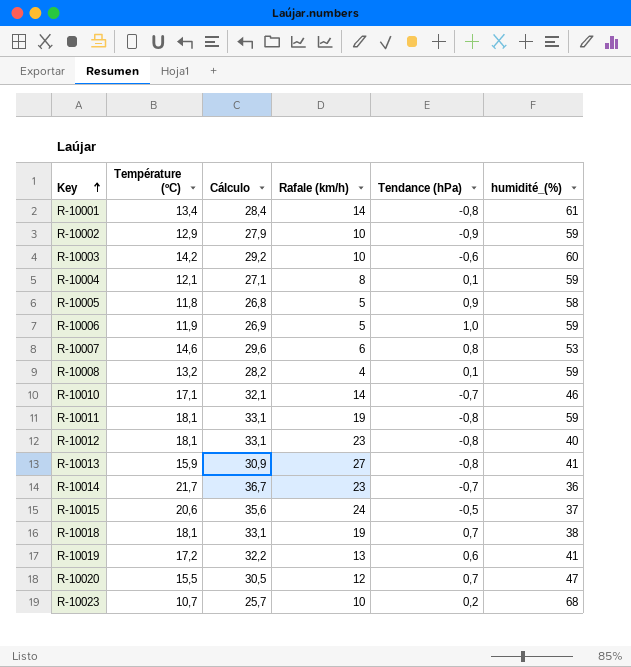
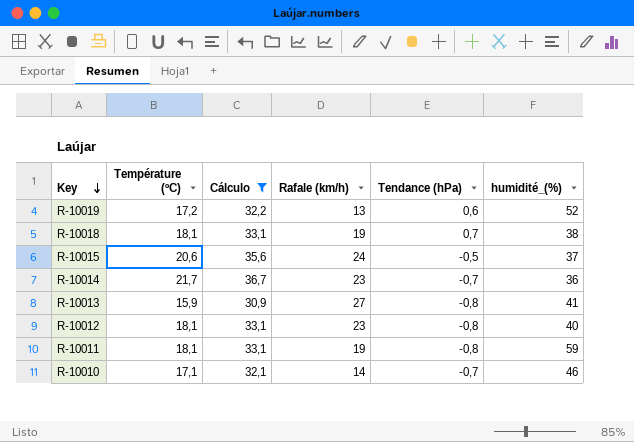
filter: none -> Cálculo >= 30,9
row order: Key ascending -> Key descending
R-10019 | humidité_(%): 41 -> 52

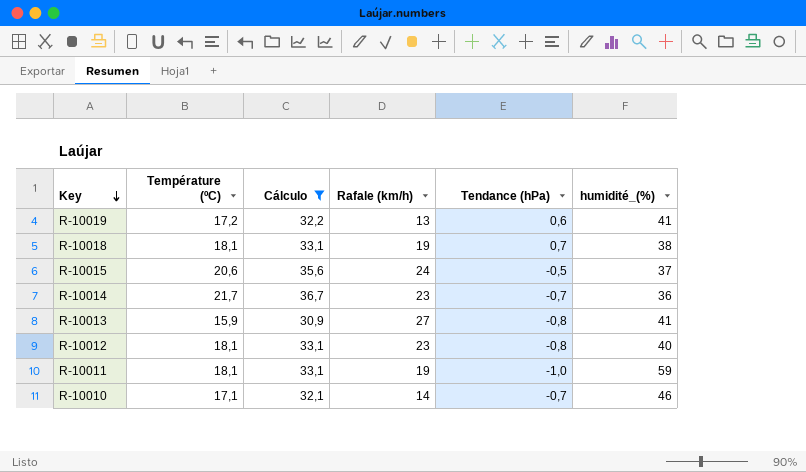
R-10019 | humidité_(%): 52 -> 41
R-10011 | Tendance (hPa): -0,8 -> -1,0

